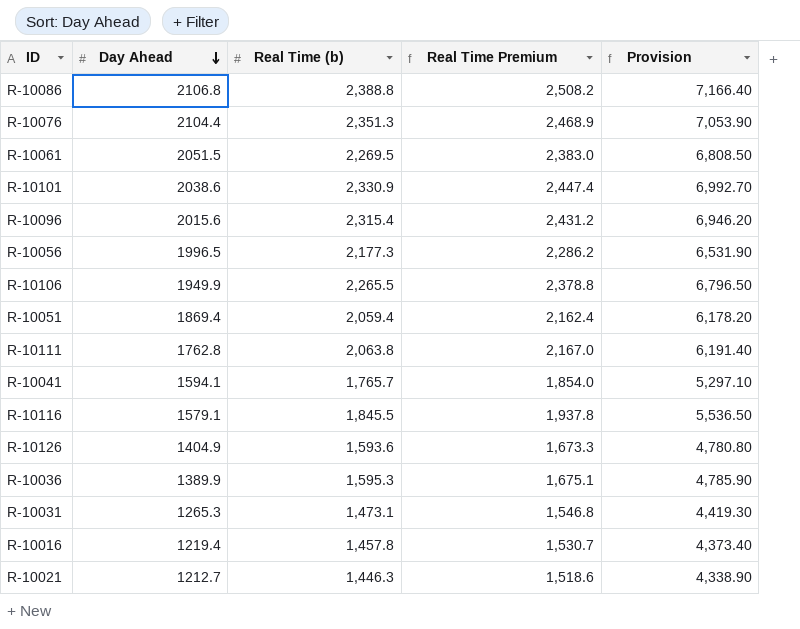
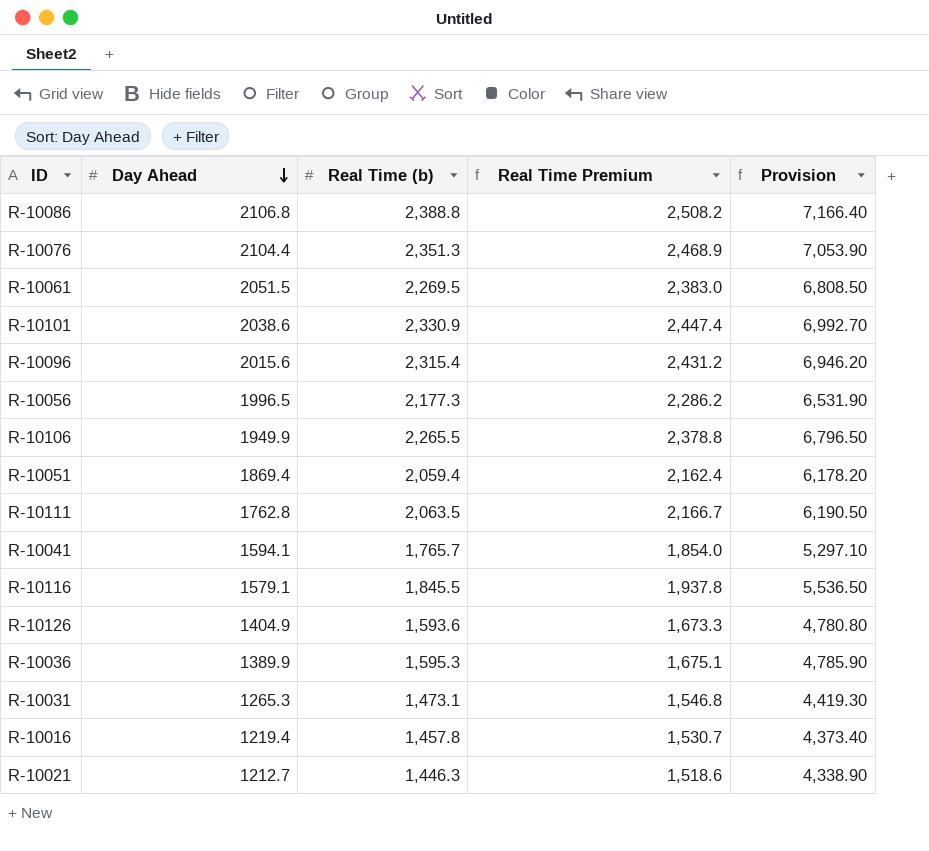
R-10111 | Real Time (b): 2,063.8 -> 2,063.5
R-10111 | Real Time Premium: 2,167.0 -> 2,166.7
R-10111 | Provision: 6,191.40 -> 6,190.50

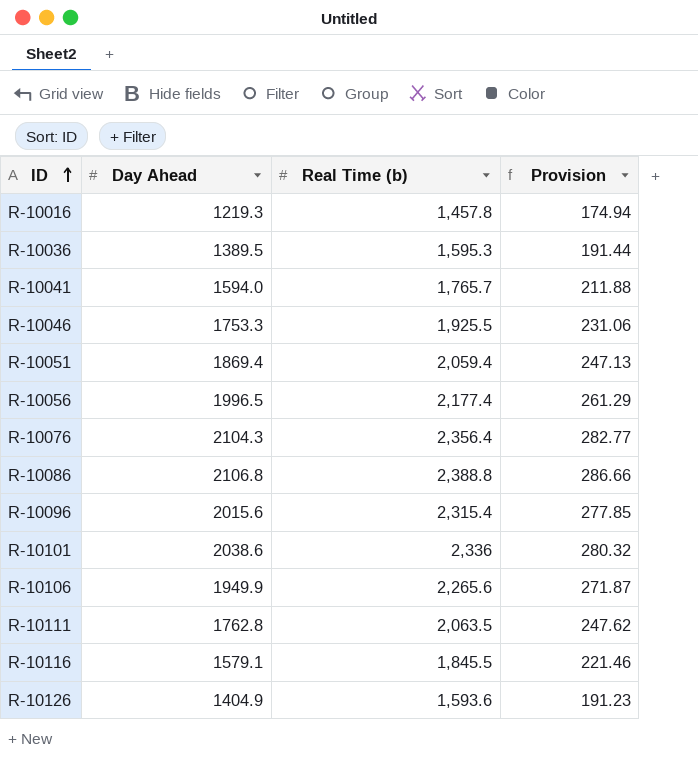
row order: Day Ahead descending -> ID ascending
column Real Time Premium | formula: [Real Time (b)] * 1.05 -> none
column Provision | formula: [Real Time (b)] * 3 -> [Real Time (b)] * 0.12
row R-10061: 2051.5 | 2,269.5 | 2,383.0 | 6,808.50 -> none
row R-10031: 1265.3 | 1,473.1 | 1,546.8 | 4,419.30 -> none
row R-10021: 1212.7 | 1,446.3 | 1,518.6 | 4,338.90 -> none
R-10016 | Day Ahead: 1219.4 -> 1219.3
R-10036 | Day Ahead: 1389.9 -> 1389.5
R-10041 | Day Ahead: 1594.1 -> 1594.0
row R-10046: none -> 1753.3 | 1,925.5 | 231.06
R-10056 | Real Time (b): 2,177.3 -> 2,177.4
R-10076 | Day Ahead: 2104.4 -> 2104.3
R-10076 | Real Time (b): 2,351.3 -> 2,356.4
R-10101 | Real Time (b): 2,330.9 -> 2,336
R-10106 | Real Time (b): 2,265.5 -> 2,265.6

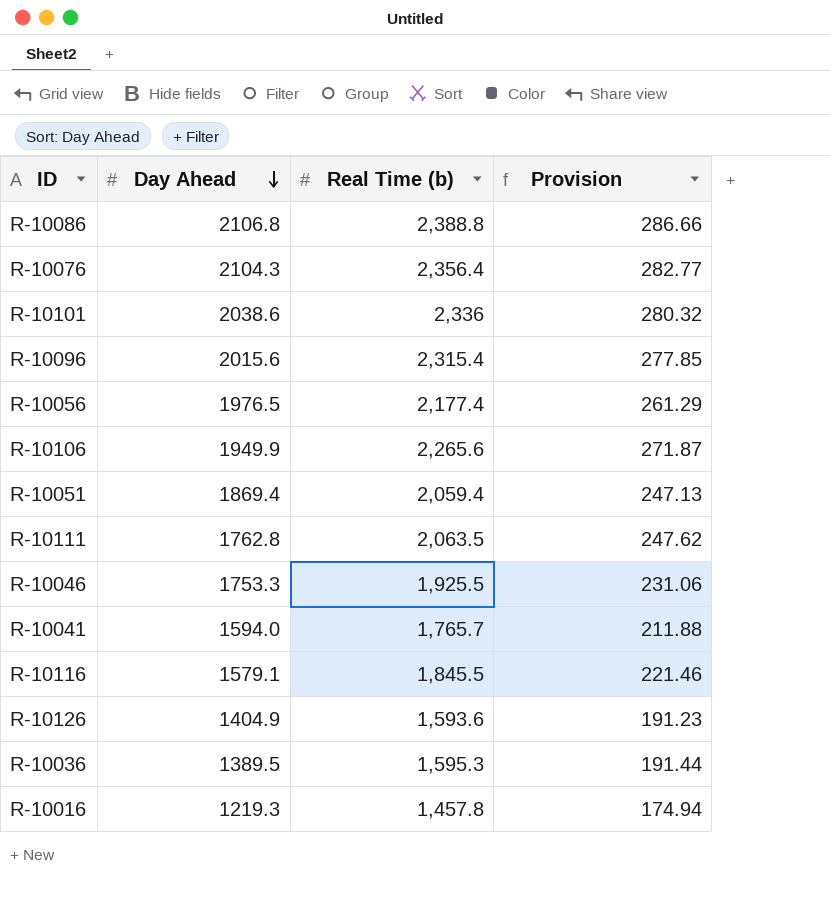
row order: ID ascending -> Day Ahead descending
R-10056 | Day Ahead: 1996.5 -> 1976.5

